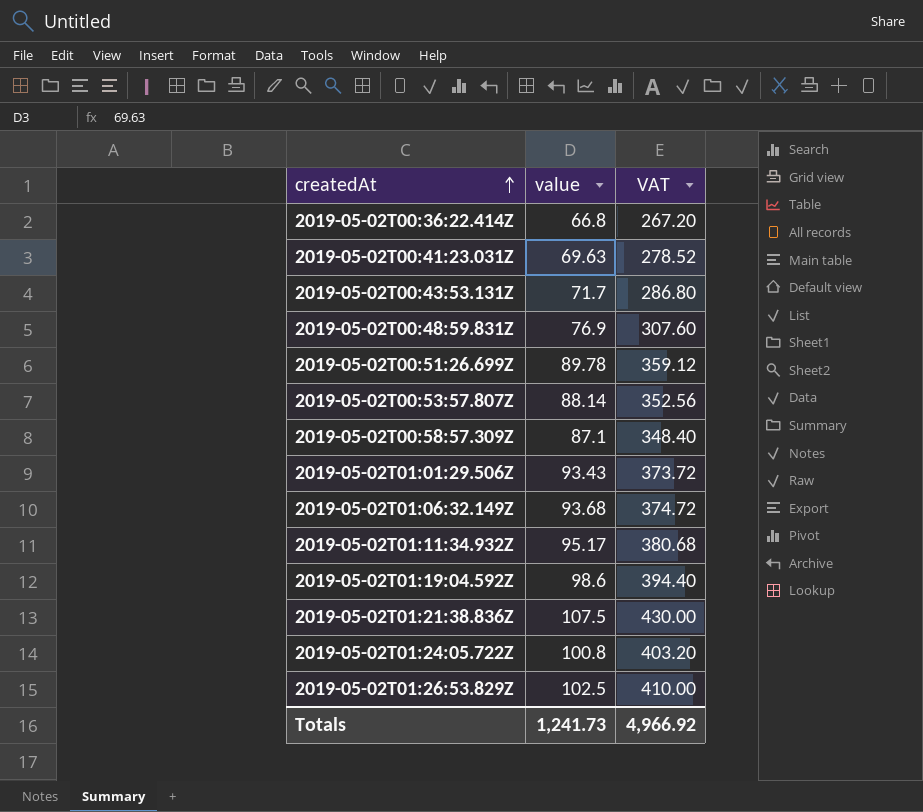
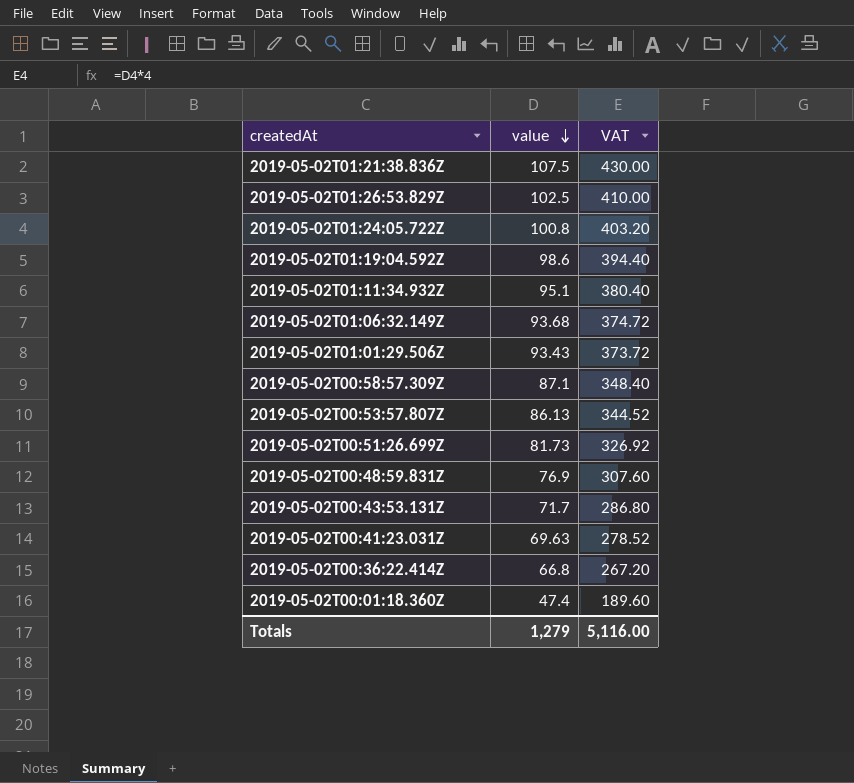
row order: createdAt ascending -> value descending
2019-05-02T01:11:34.932Z | value: 95.17 -> 95.1
2019-05-02T01:11:34.932Z | VAT: 380.68 -> 380.40
2019-05-02T00:53:57.807Z | value: 88.14 -> 86.13
2019-05-02T00:53:57.807Z | VAT: 352.56 -> 344.52
2019-05-02T00:51:26.699Z | value: 89.78 -> 81.73
2019-05-02T00:51:26.699Z | VAT: 359.12 -> 326.92
row 2019-05-02T00:01:18.360Z: none -> 47.4 | 189.60
Totals | value: 1,241.73 -> 1,279
Totals | VAT: 4,966.92 -> 5,116.00

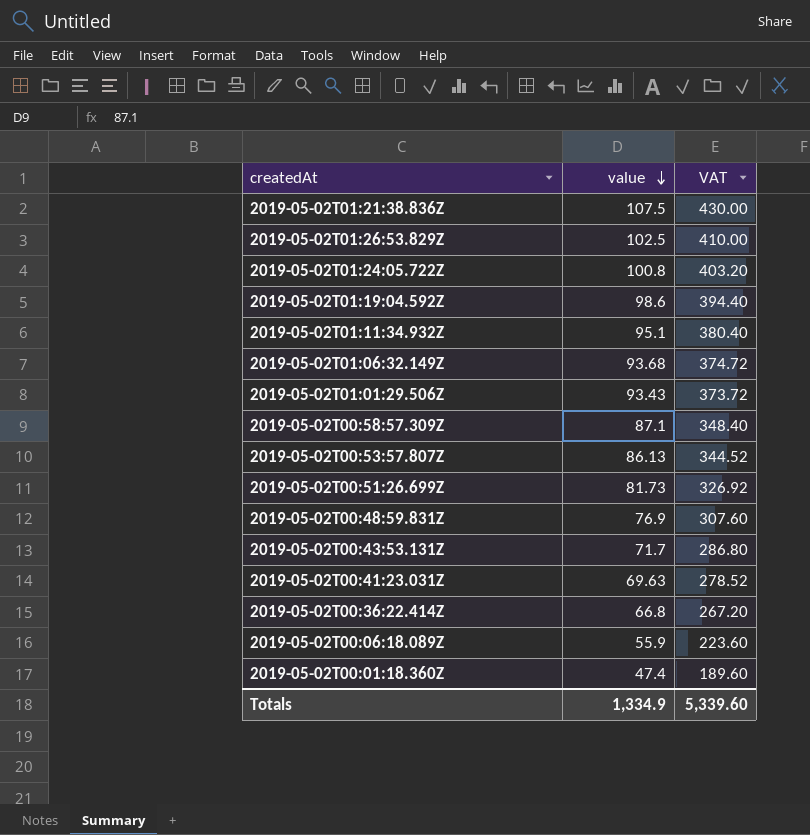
row 2019-05-02T00:06:18.089Z: none -> 55.9 | 223.60
Totals | value: 1,279 -> 1,334.9
Totals | VAT: 5,116.00 -> 5,339.60

